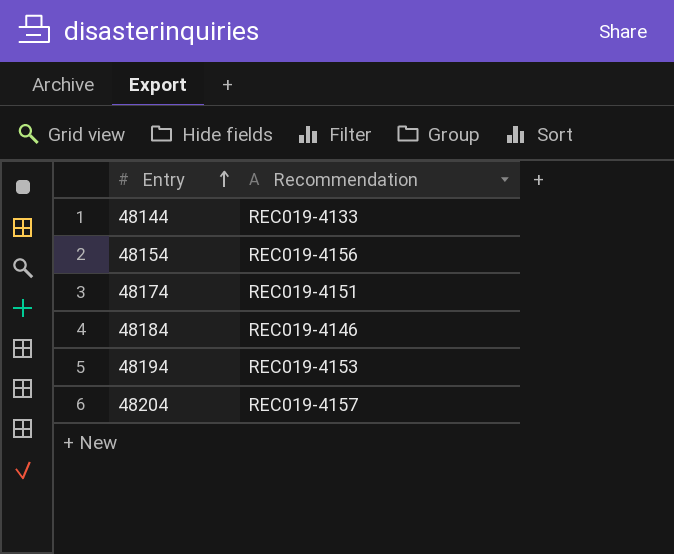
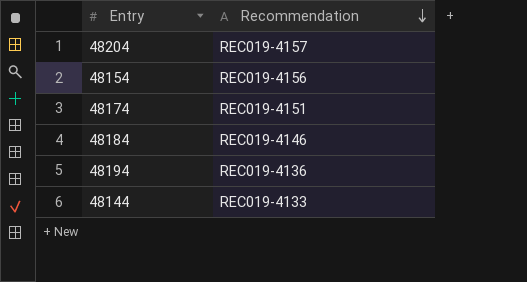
row order: Entry ascending -> Recommendation descending
48194 | Recommendation: REC019-4153 -> REC019-4136

